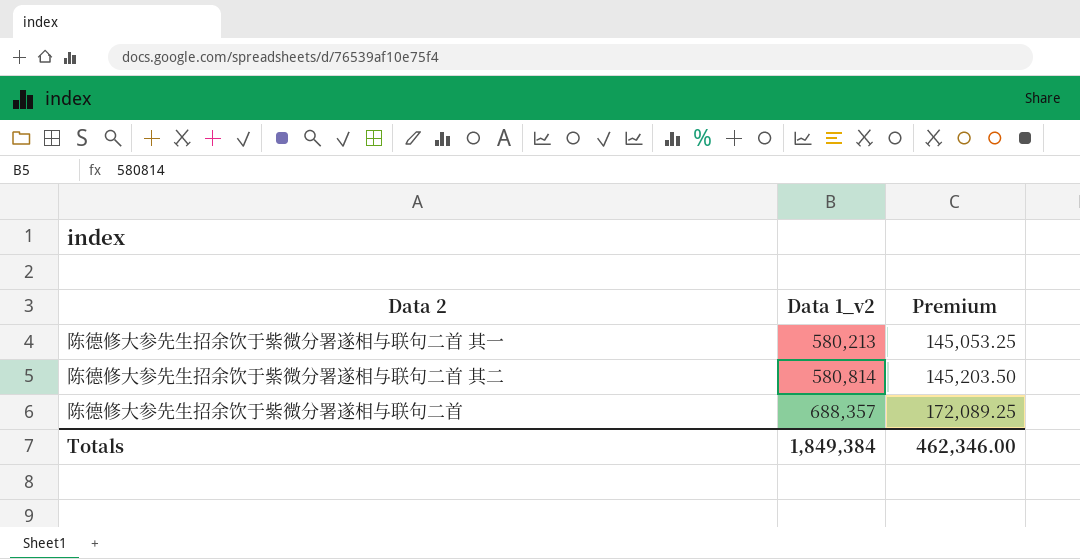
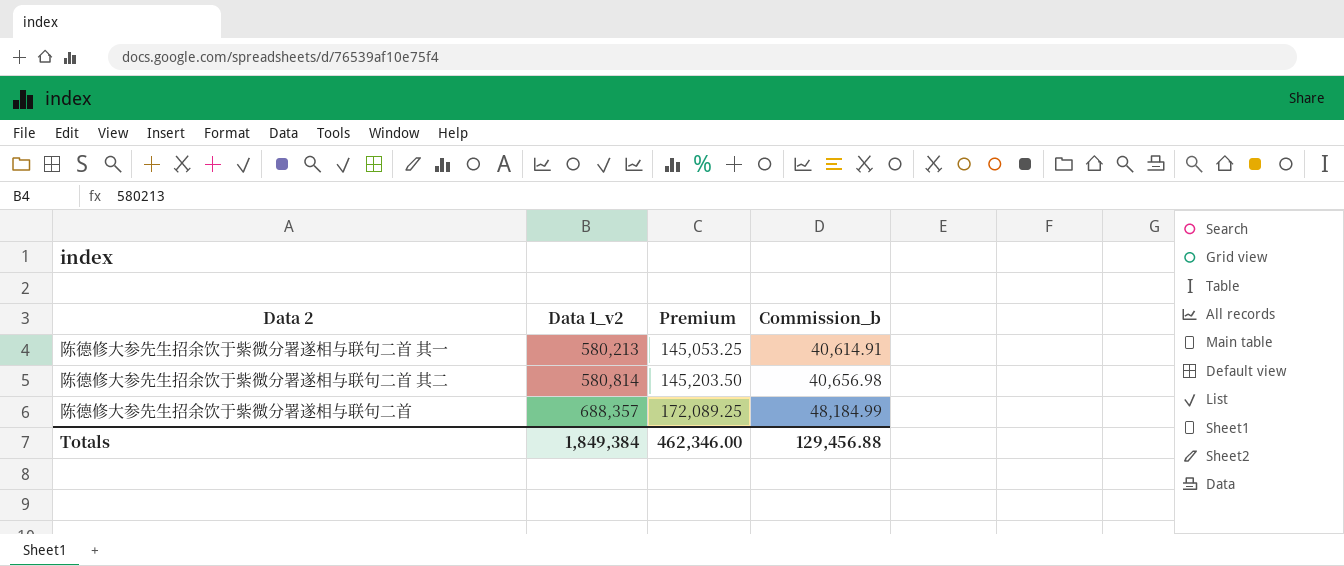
column Commission_b | formula: none -> [Data 1_v2] * 0.07

